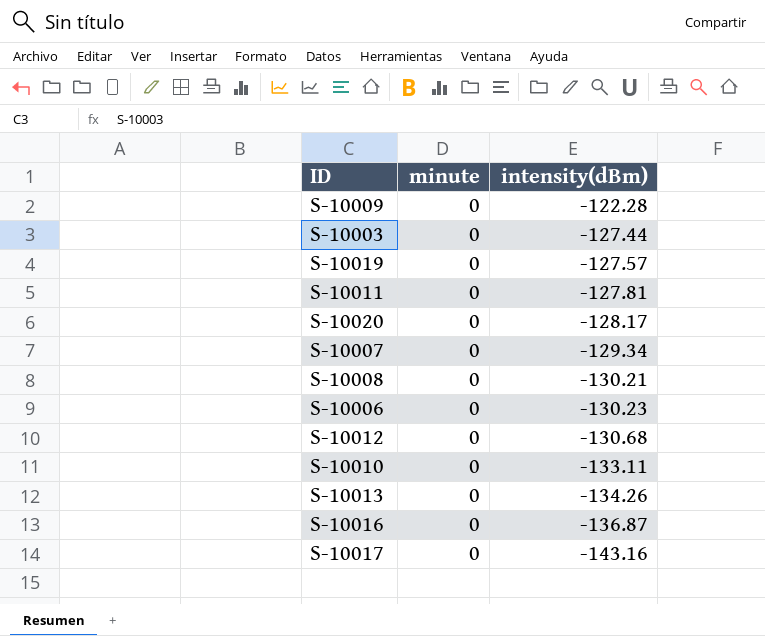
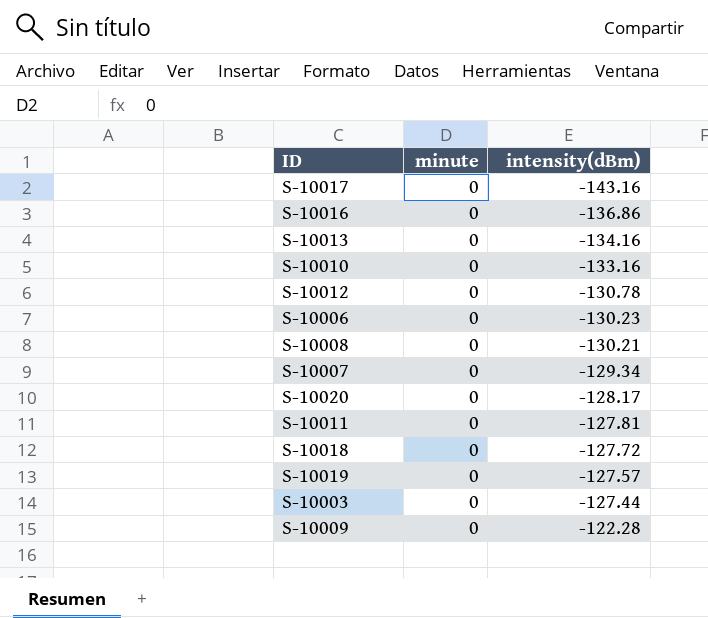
row order: intensity(dBm) descending -> intensity(dBm) ascending
S-10016 | intensity(dBm): -136.87 -> -136.86
S-10013 | intensity(dBm): -134.26 -> -134.16
S-10010 | intensity(dBm): -133.11 -> -133.16
S-10012 | intensity(dBm): -130.68 -> -130.78
row S-10018: none -> 0 | -127.72

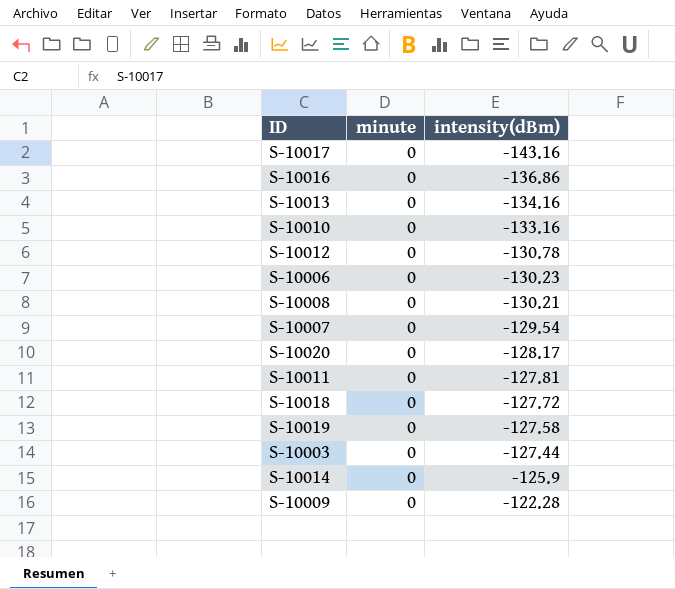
S-10007 | intensity(dBm): -129.34 -> -129.54
S-10019 | intensity(dBm): -127.57 -> -127.58
row S-10014: none -> 0 | -125.9

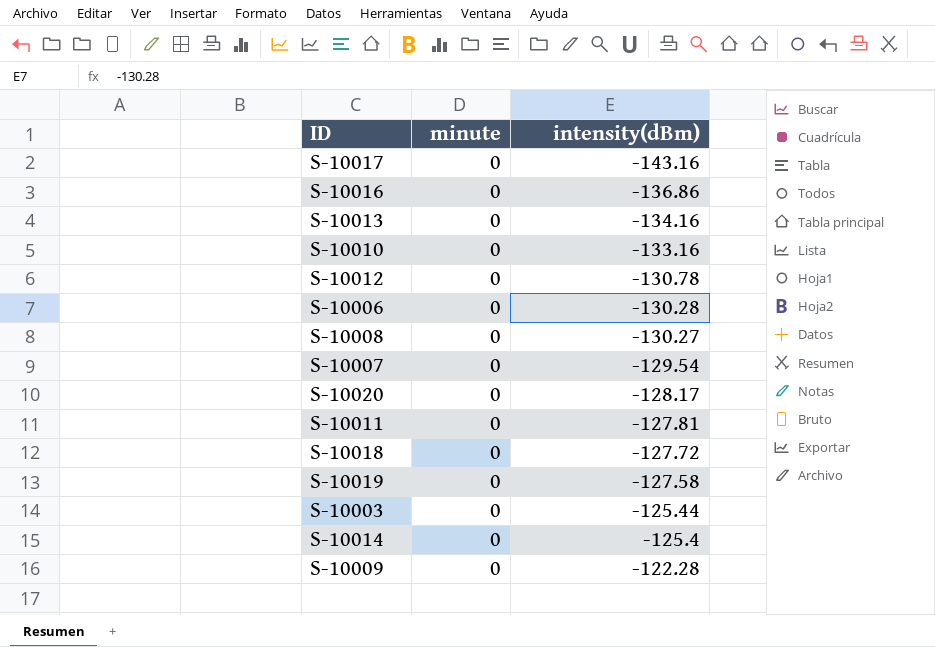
S-10006 | intensity(dBm): -130.23 -> -130.28
S-10008 | intensity(dBm): -130.21 -> -130.27
S-10003 | intensity(dBm): -127.44 -> -125.44
S-10014 | intensity(dBm): -125.9 -> -125.4

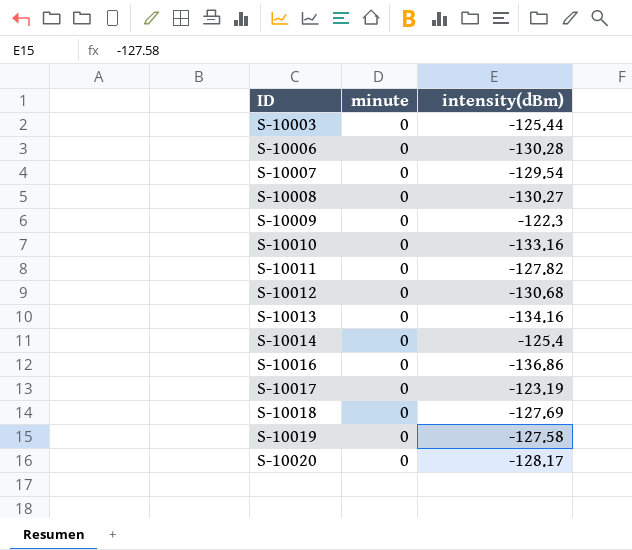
row order: intensity(dBm) ascending -> ID ascending
S-10009 | intensity(dBm): -122.28 -> -122.3
S-10011 | intensity(dBm): -127.81 -> -127.82
S-10012 | intensity(dBm): -130.78 -> -130.68
S-10017 | intensity(dBm): -143.16 -> -123.19
S-10018 | intensity(dBm): -127.72 -> -127.69

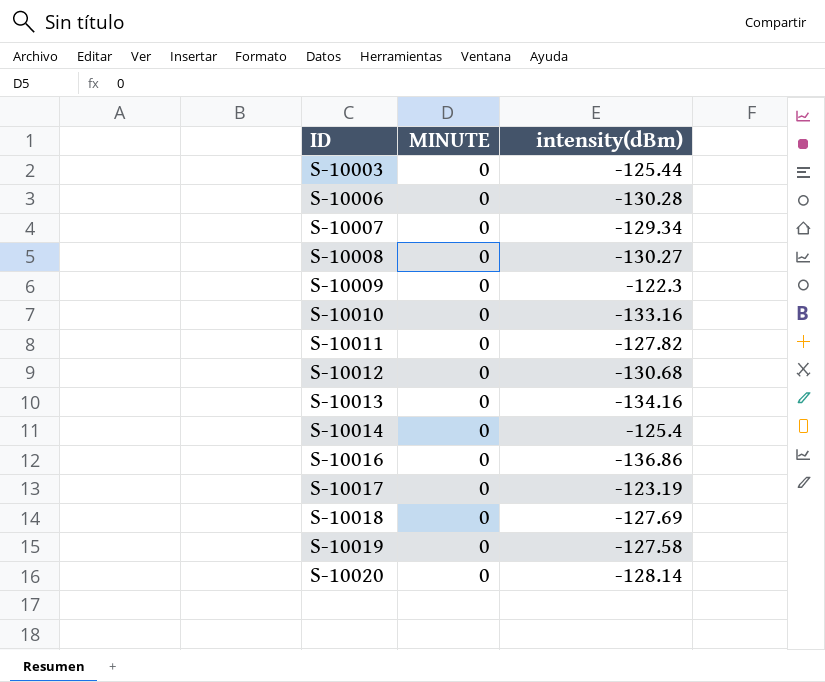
column name: minute -> MINUTE
S-10007 | intensity(dBm): -129.54 -> -129.34
S-10020 | intensity(dBm): -128.17 -> -128.14

